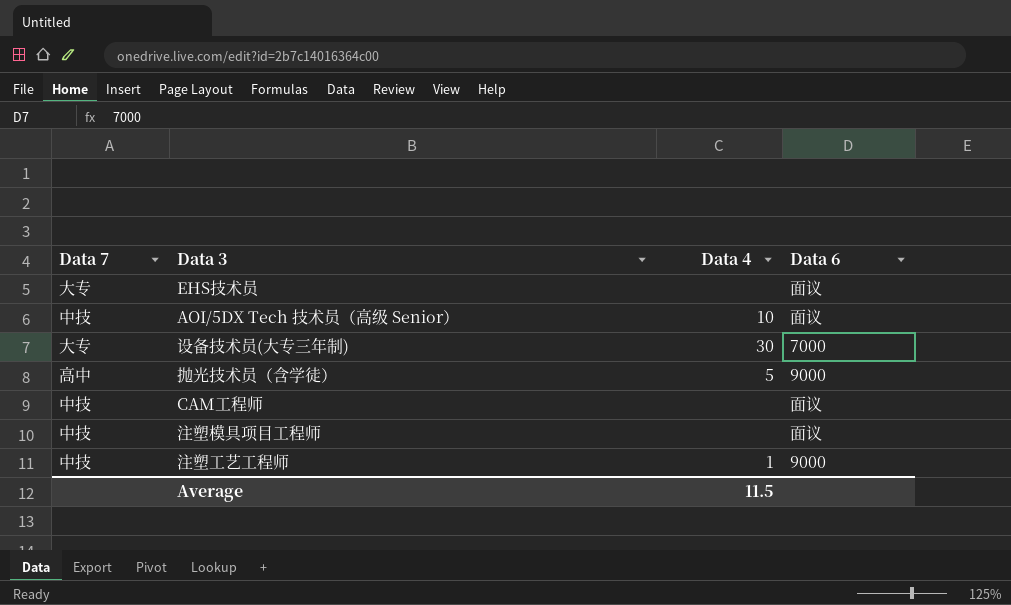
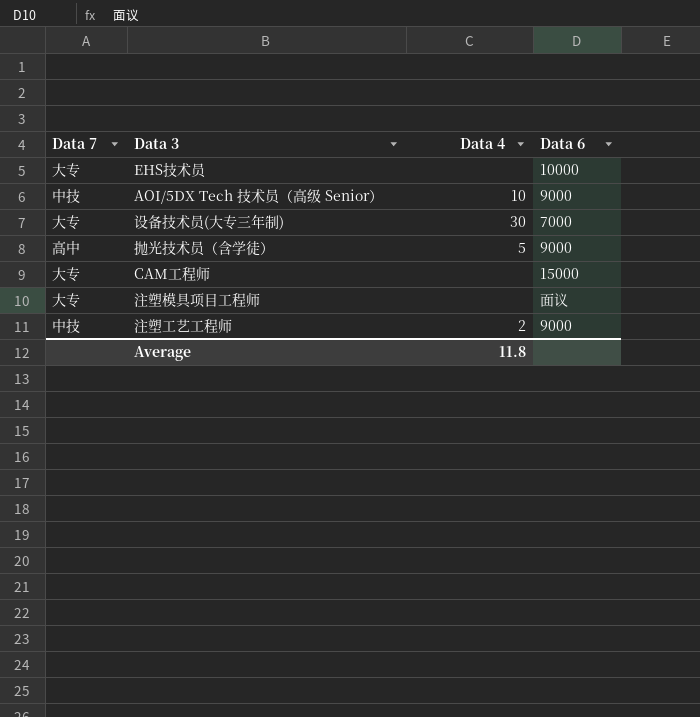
EHS技术员 | Data 6: 面议 -> 10000
AOI/5DX Tech 技术员（高级 Senior） | Data 6: 面议 -> 9000
CAM工程师 | Data 7: 中技 -> 大专
CAM工程师 | Data 6: 面议 -> 15000
注塑模具项目工程师 | Data 7: 中技 -> 大专
注塑工艺工程师 | Data 4: 1 -> 2
Average | Data 4: 11.5 -> 11.8

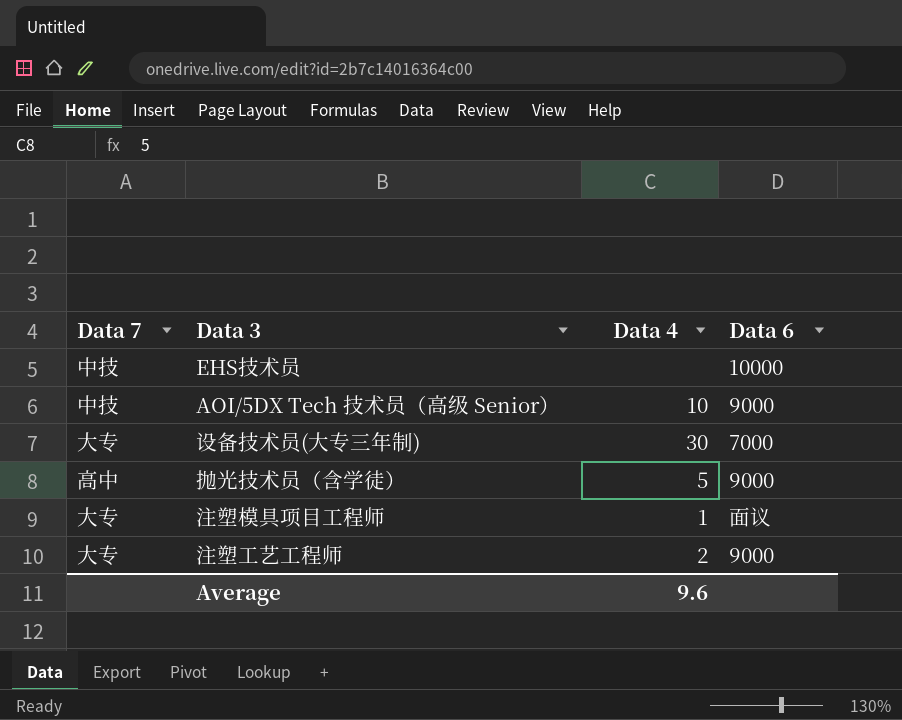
row CAM工程师: 大专 | none | 15000 -> none
EHS技术员 | Data 7: 大专 -> 中技
注塑模具项目工程师 | Data 4: none -> 1
注塑工艺工程师 | Data 7: 中技 -> 大专
Average | Data 4: 11.8 -> 9.6

